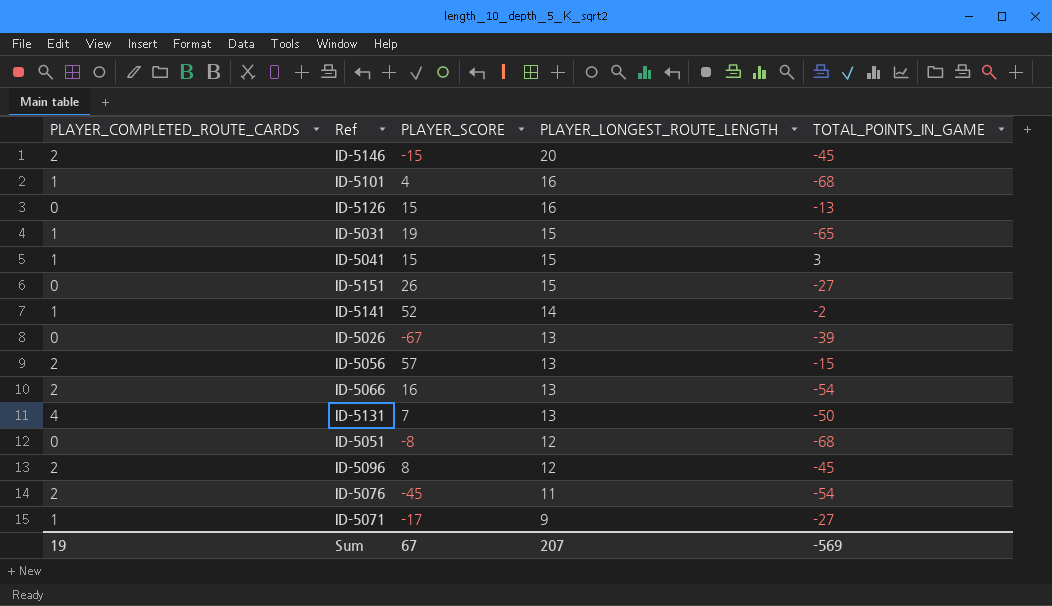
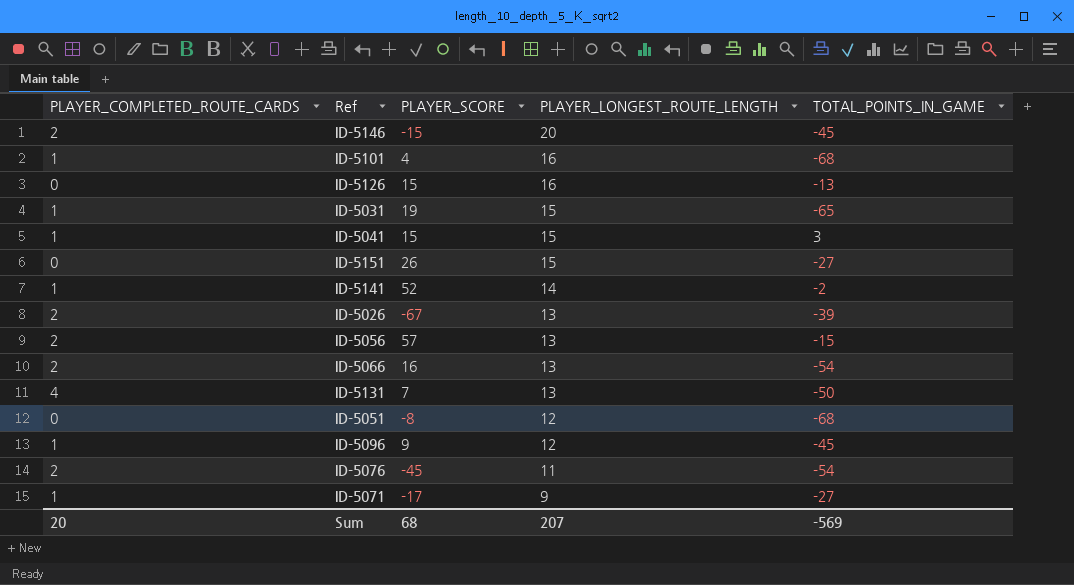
ID-5026 | PLAYER_COMPLETED_ROUTE_CARDS: 0 -> 2
ID-5096 | PLAYER_COMPLETED_ROUTE_CARDS: 2 -> 1
ID-5096 | PLAYER_SCORE: 8 -> 9
Sum | PLAYER_COMPLETED_ROUTE_CARDS: 19 -> 20
Sum | PLAYER_SCORE: 67 -> 68

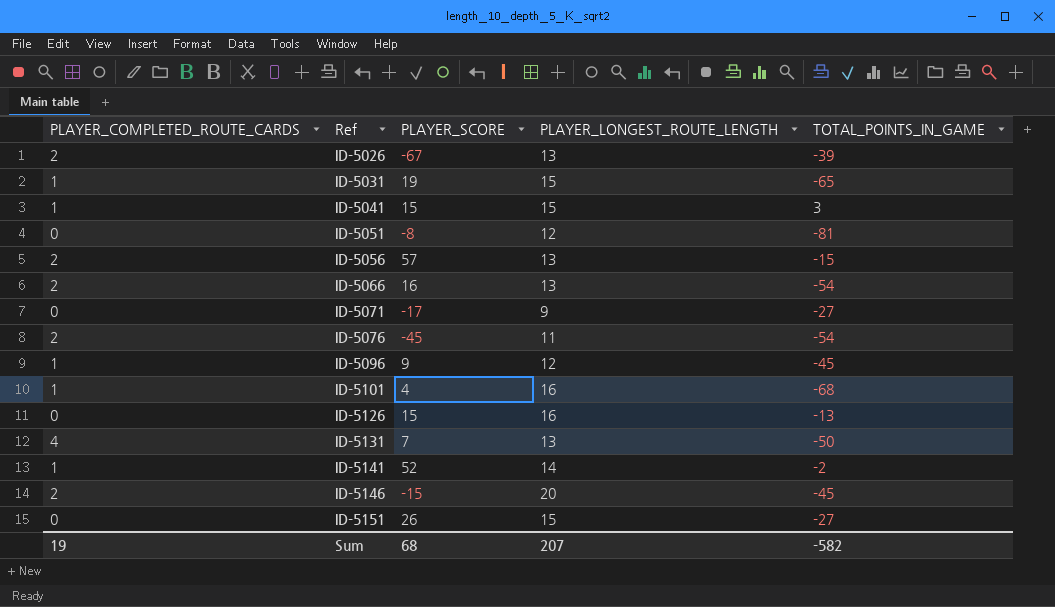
row order: PLAYER_LONGEST_ROUTE_LENGTH descending -> Ref ascending
ID-5051 | TOTAL_POINTS_IN_GAME: -68 -> -81
ID-5071 | PLAYER_COMPLETED_ROUTE_CARDS: 1 -> 0
Sum | PLAYER_COMPLETED_ROUTE_CARDS: 20 -> 19
Sum | TOTAL_POINTS_IN_GAME: -569 -> -582

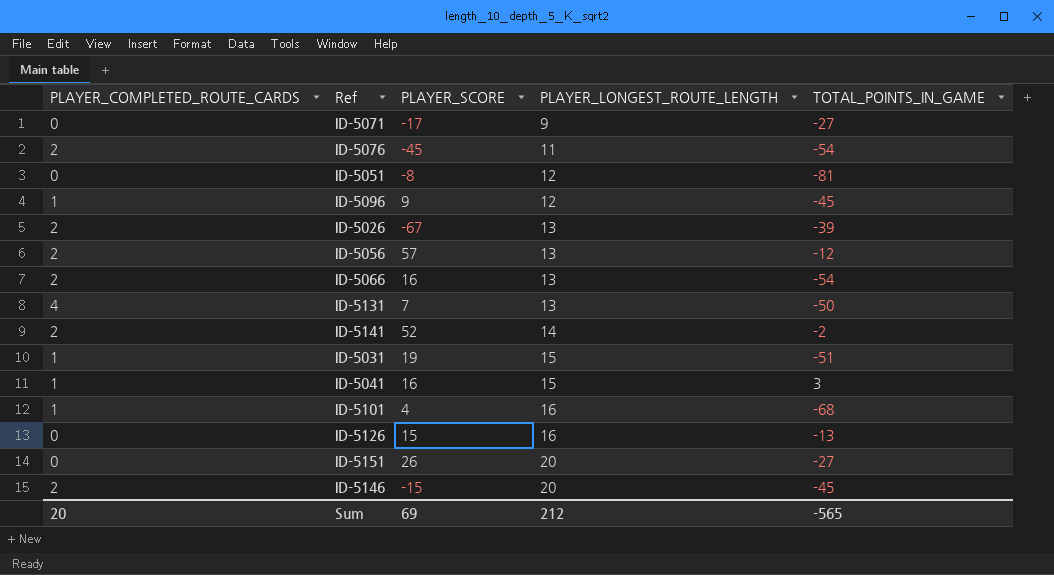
row order: Ref ascending -> PLAYER_LONGEST_ROUTE_LENGTH ascending
ID-5056 | TOTAL_POINTS_IN_GAME: -15 -> -12
ID-5141 | PLAYER_COMPLETED_ROUTE_CARDS: 1 -> 2
ID-5031 | TOTAL_POINTS_IN_GAME: -65 -> -51
ID-5041 | PLAYER_SCORE: 15 -> 16
ID-5151 | PLAYER_LONGEST_ROUTE_LENGTH: 15 -> 20
Sum | PLAYER_COMPLETED_ROUTE_CARDS: 19 -> 20
Sum | PLAYER_SCORE: 68 -> 69
Sum | PLAYER_LONGEST_ROUTE_LENGTH: 207 -> 212
Sum | TOTAL_POINTS_IN_GAME: -582 -> -565

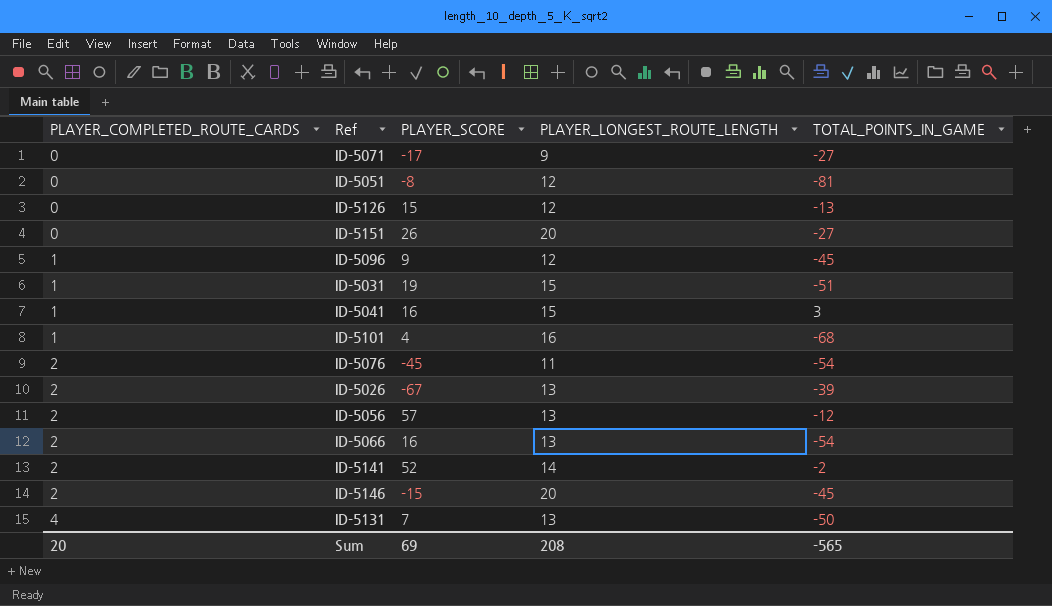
row order: PLAYER_LONGEST_ROUTE_LENGTH ascending -> PLAYER_COMPLETED_ROUTE_CARDS ascending
ID-5126 | PLAYER_LONGEST_ROUTE_LENGTH: 16 -> 12
Sum | PLAYER_LONGEST_ROUTE_LENGTH: 212 -> 208

